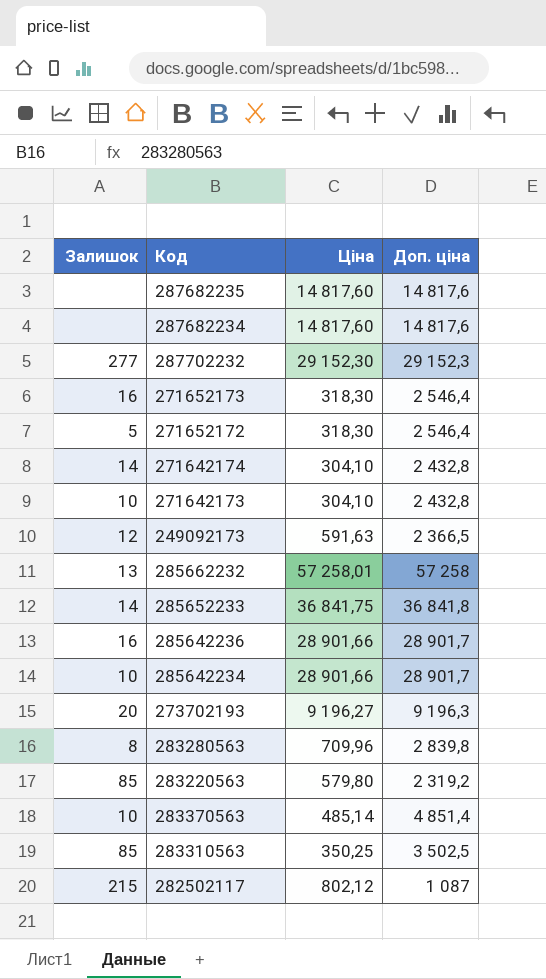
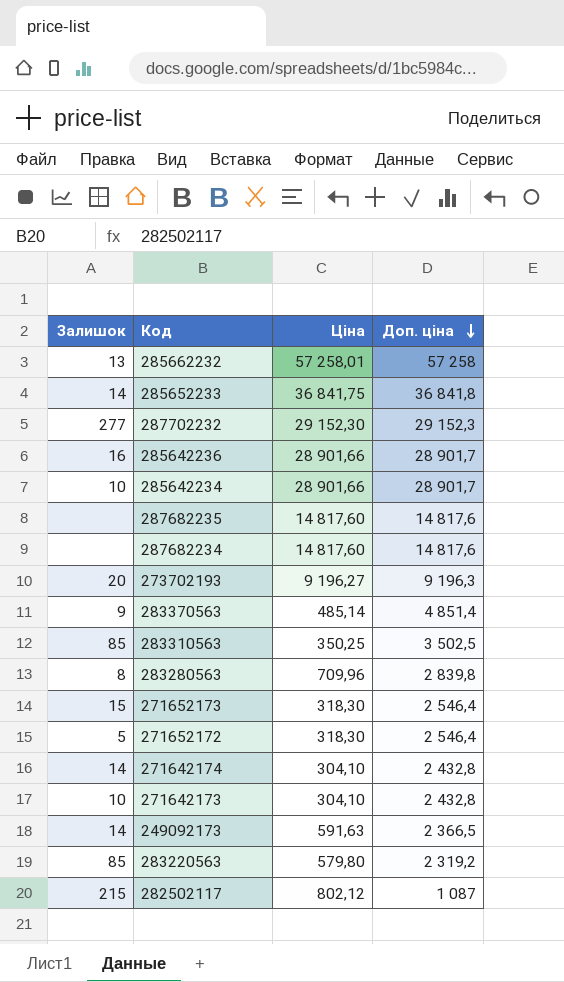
row order: none -> Доп. ціна descending
283370563 | Залишок: 10 -> 9
271652173 | Залишок: 16 -> 15
249092173 | Залишок: 12 -> 14

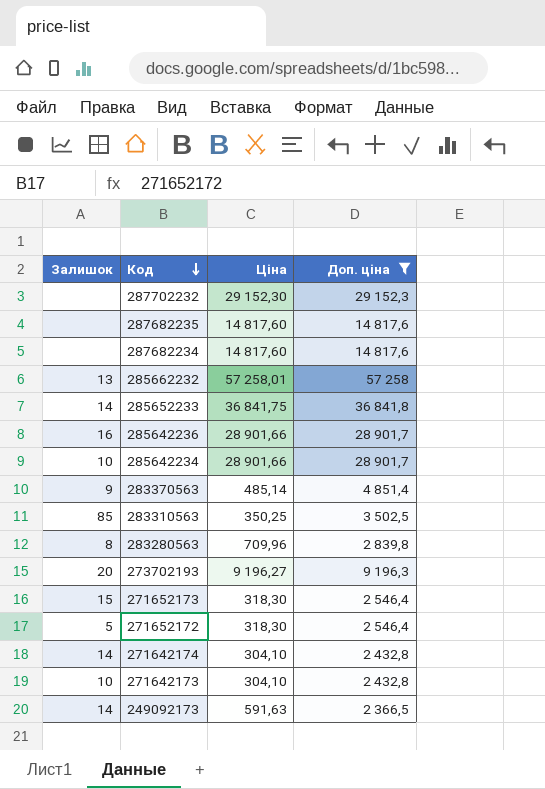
filter: none -> Доп. ціна >= 2 366,5
row order: Доп. ціна descending -> Код descending
287702232 | Залишок: 277 -> none

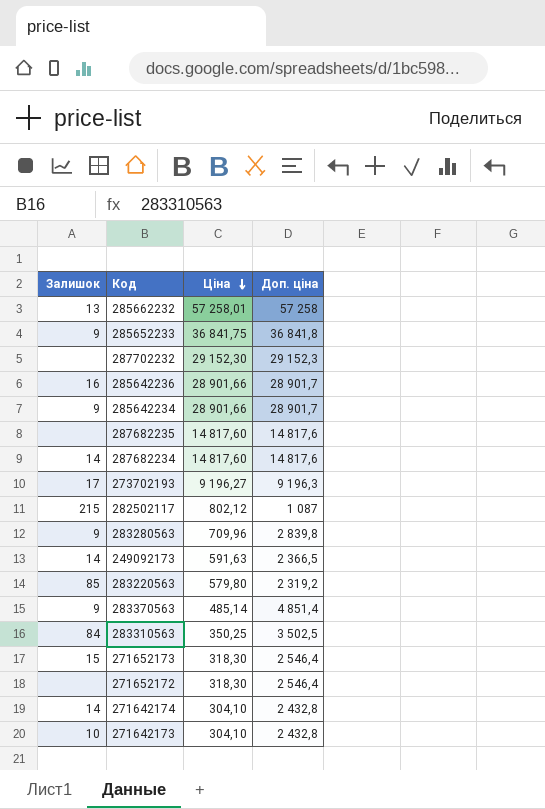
filter: Доп. ціна >= 2 366,5 -> none
row order: Код descending -> Ціна descending
285652233 | Залишок: 14 -> 9
285642234 | Залишок: 10 -> 9
287682234 | Залишок: none -> 14
273702193 | Залишок: 20 -> 17
283280563 | Залишок: 8 -> 9
283310563 | Залишок: 85 -> 84
271652172 | Залишок: 5 -> none

